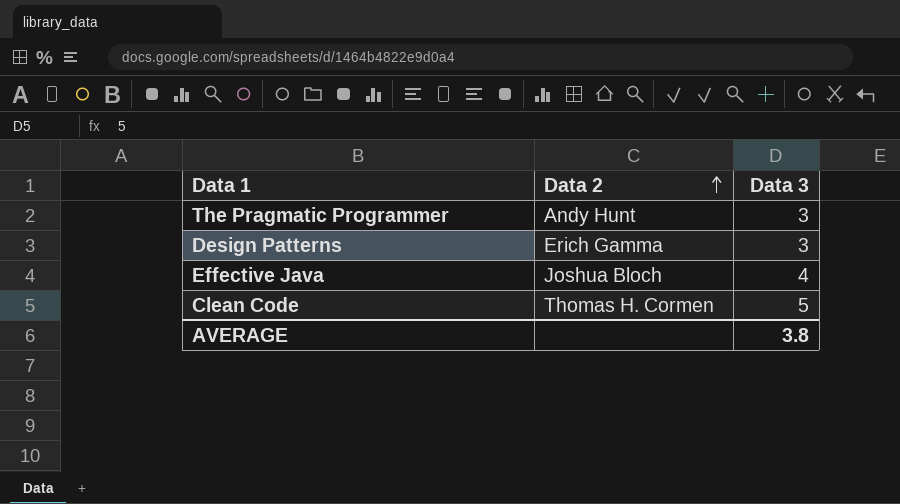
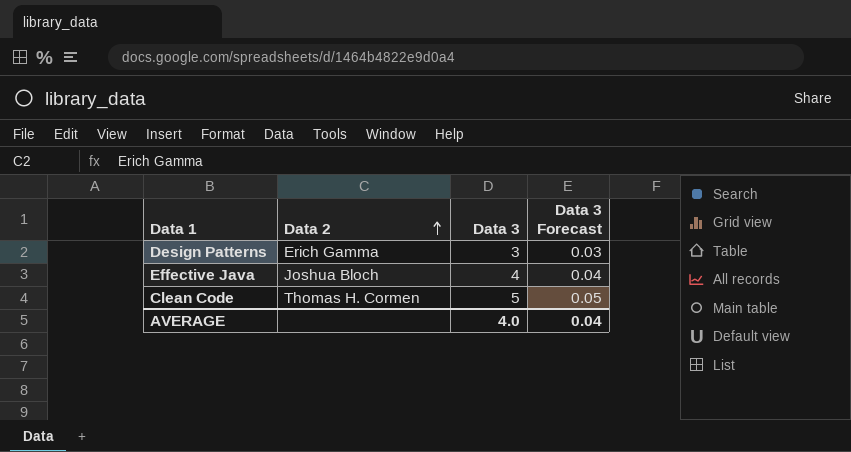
column Data 3 Forecast | formula: none -> [Data 3] * 0.01
row The Pragmatic Programmer: Andy Hunt | 3 -> none
AVERAGE | Data 3: 3.8 -> 4.0

